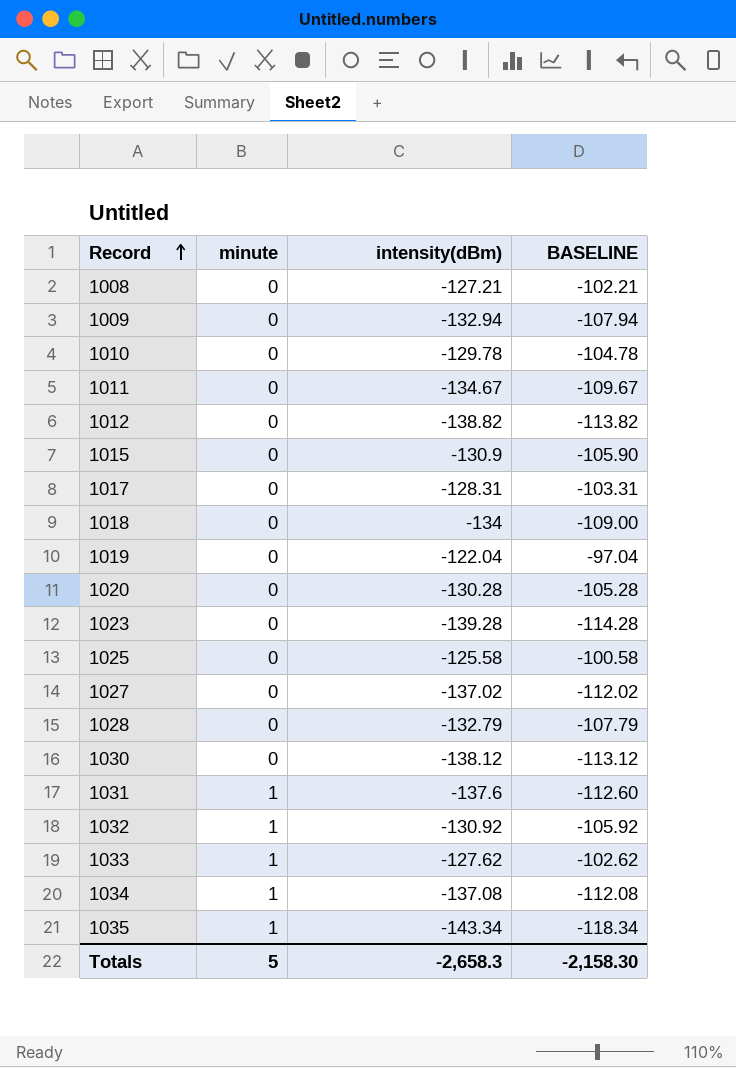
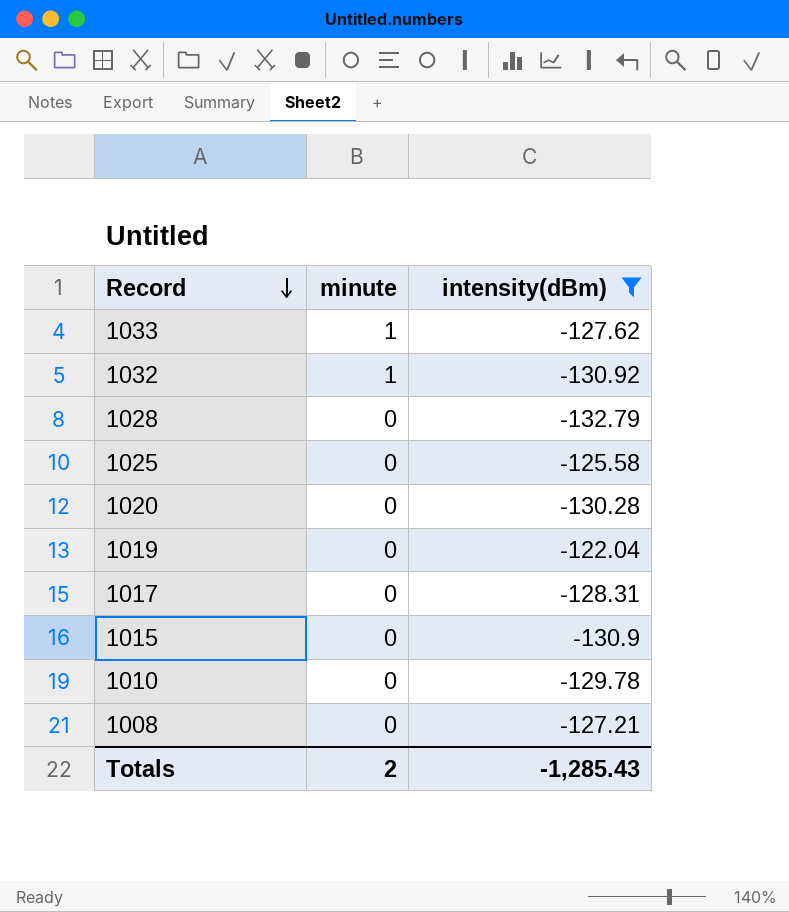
filter: none -> intensity(dBm) >= -132.79
row order: Record ascending -> Record descending
column BASELINE | formula: [intensity(dBm)] + 25 -> none
Totals | minute: 5 -> 2
Totals | intensity(dBm): -2,658.3 -> -1,285.43

